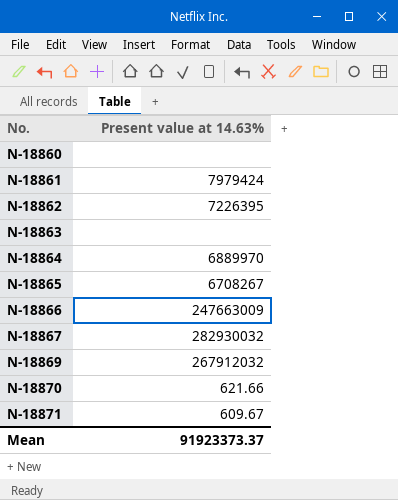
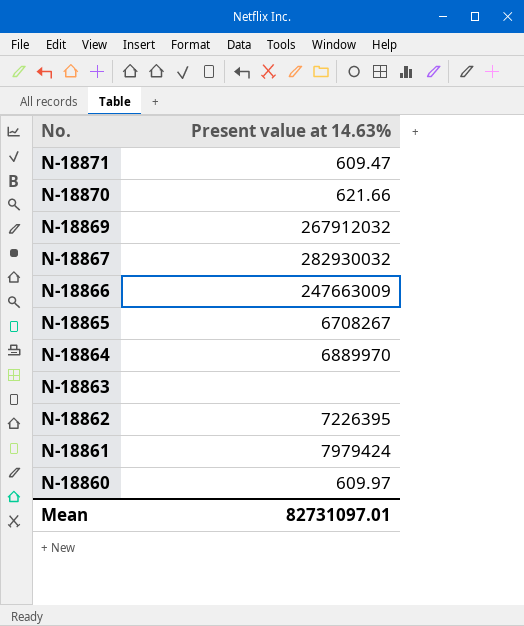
row order: No. ascending -> No. descending
N-18871 | Present value at 14.63%: 609.67 -> 609.47
N-18860 | Present value at 14.63%: none -> 609.97
Mean | Present value at 14.63%: 91923373.37 -> 82731097.01

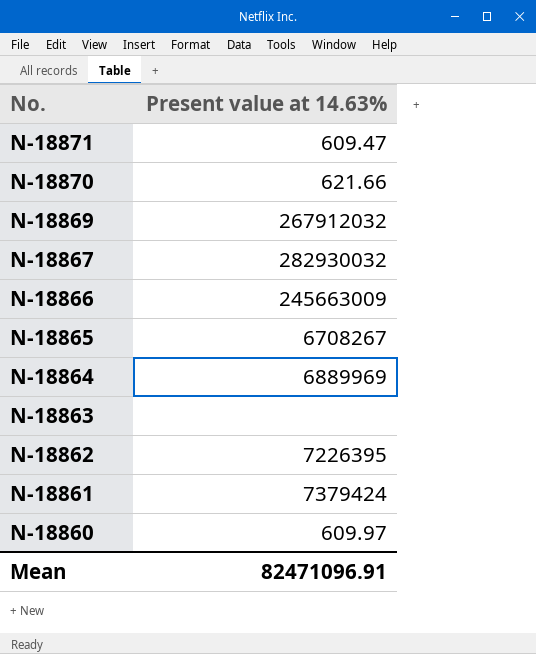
N-18866 | Present value at 14.63%: 247663009 -> 245663009
N-18864 | Present value at 14.63%: 6889970 -> 6889969
N-18861 | Present value at 14.63%: 7979424 -> 7379424
Mean | Present value at 14.63%: 82731097.01 -> 82471096.91

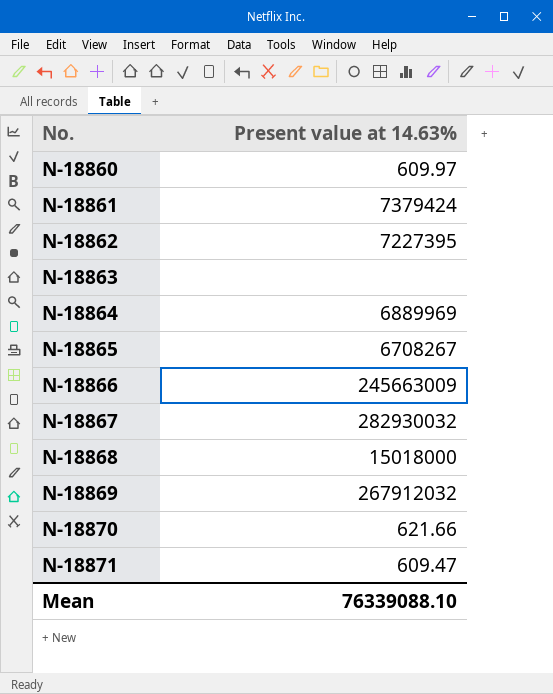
row order: No. descending -> No. ascending
N-18862 | Present value at 14.63%: 7226395 -> 7227395
row N-18868: none -> 15018000
Mean | Present value at 14.63%: 82471096.91 -> 76339088.10

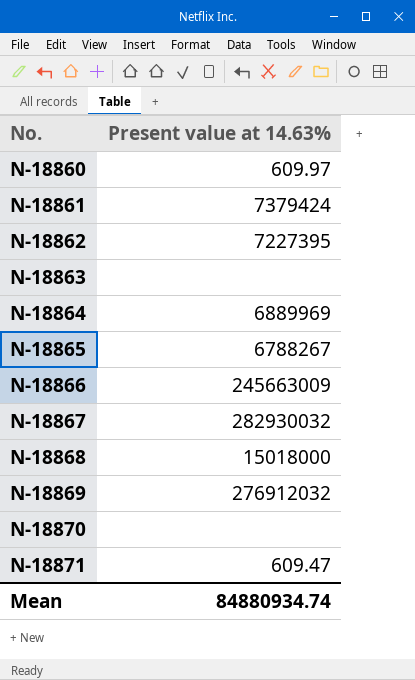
N-18865 | Present value at 14.63%: 6708267 -> 6788267
N-18869 | Present value at 14.63%: 267912032 -> 276912032
N-18870 | Present value at 14.63%: 621.66 -> none
Mean | Present value at 14.63%: 76339088.10 -> 84880934.74

